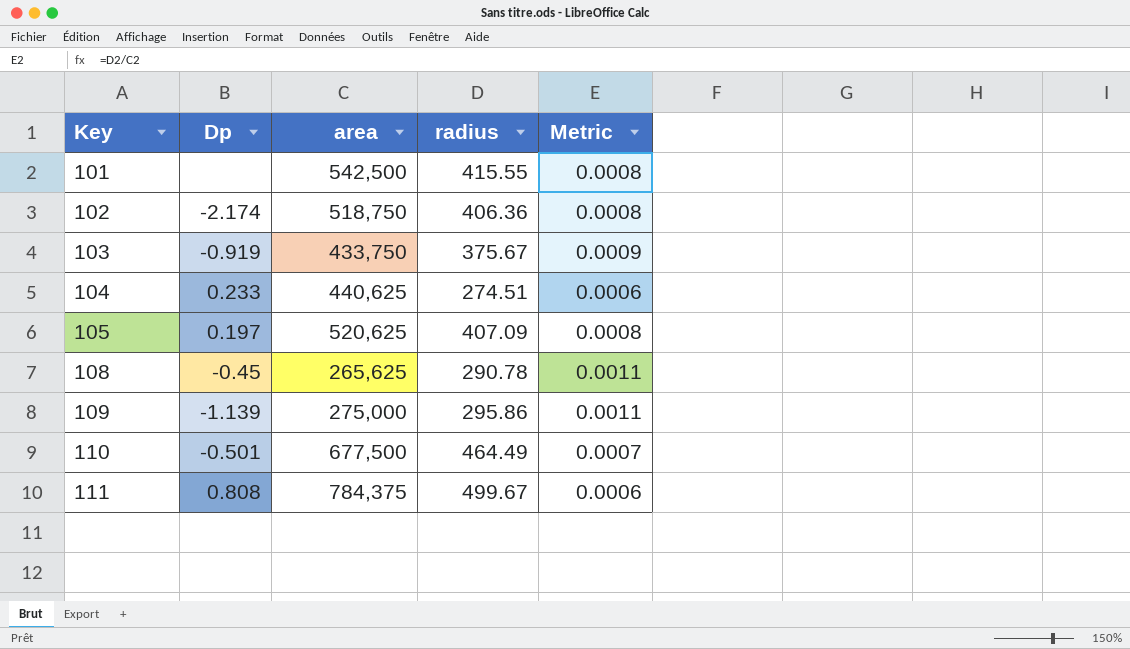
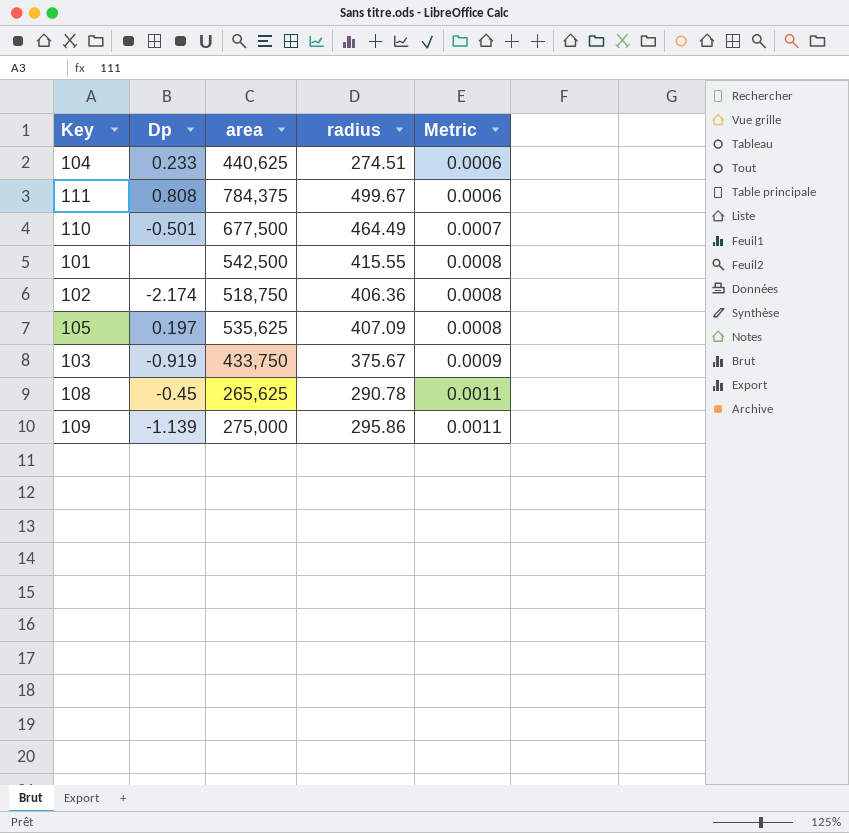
row order: Key ascending -> Metric ascending
105 | area: 520,625 -> 535,625

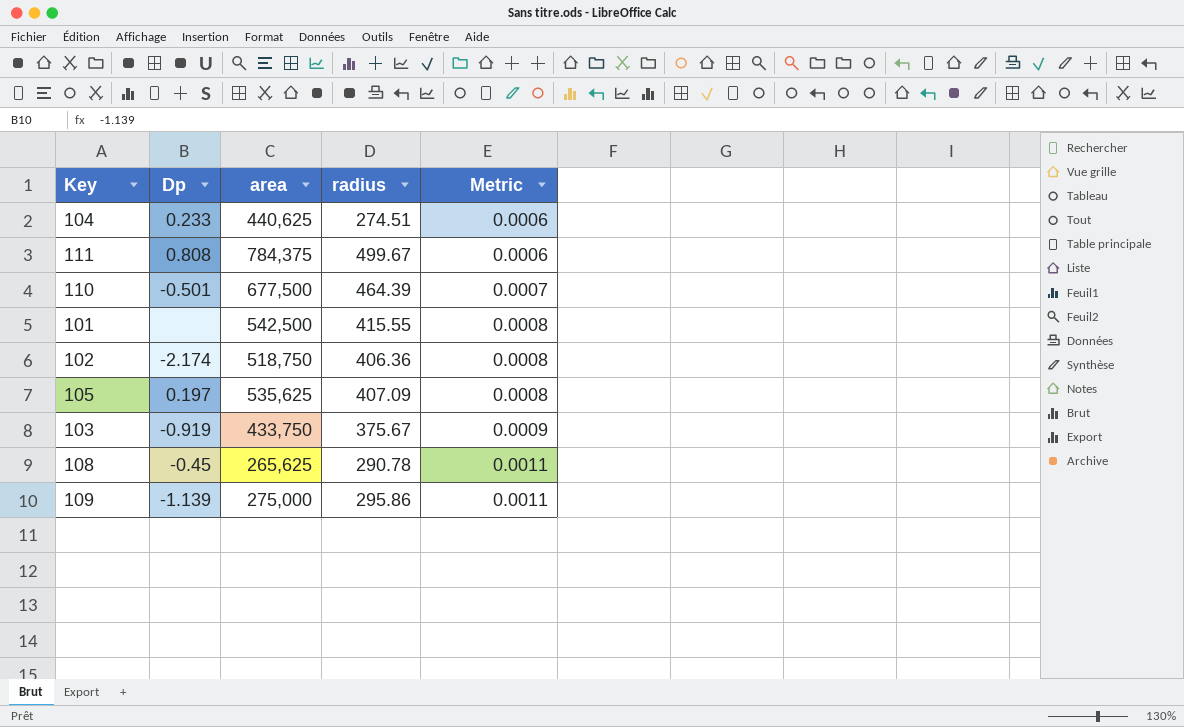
110 | radius: 464.49 -> 464.39

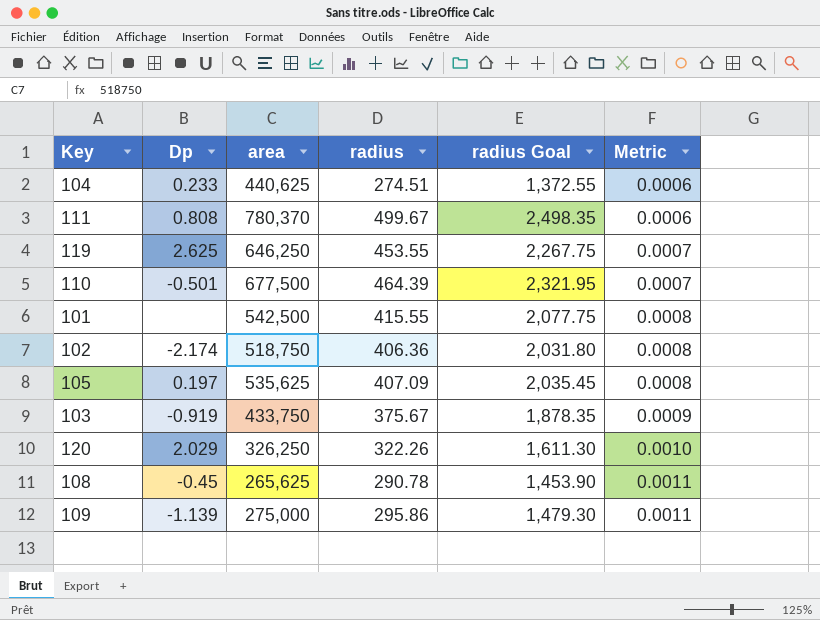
column radius Goal | formula: none -> [radius] * 5
111 | area: 784,375 -> 780,370
row 119: none -> 2.625 | 646,250 | 453.55 | 2,267.75 | 0.0007
row 120: none -> 2.029 | 326,250 | 322.26 | 1,611.30 | 0.0010

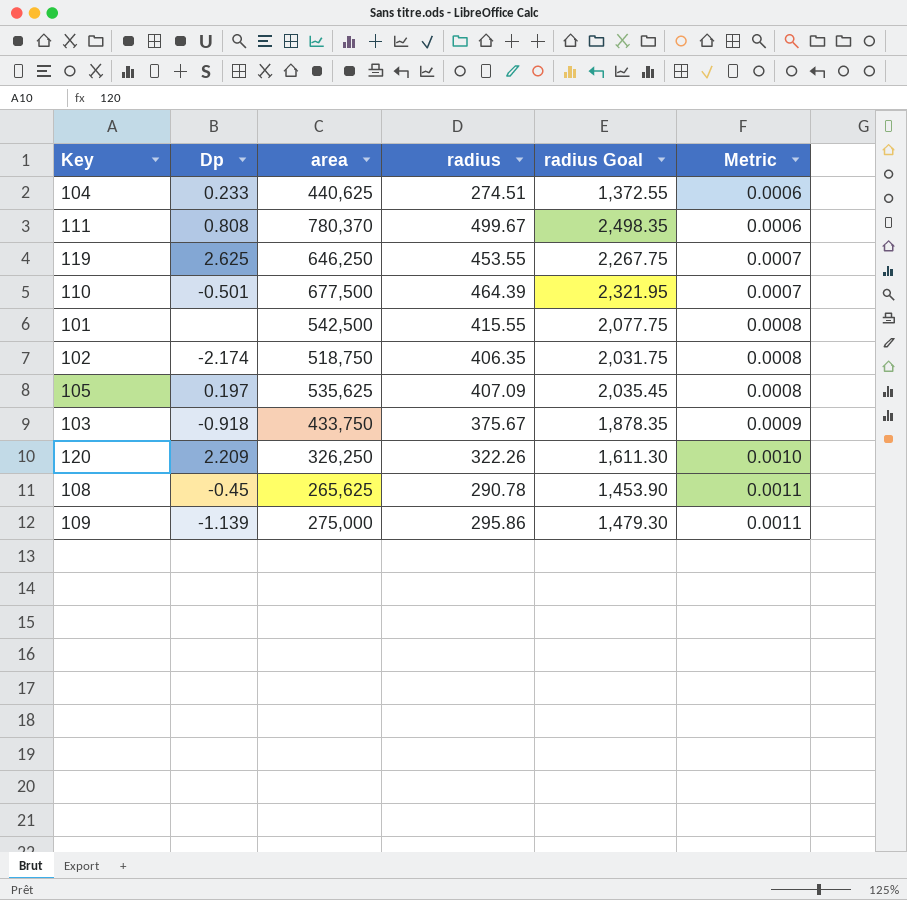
102 | radius: 406.36 -> 406.35
102 | radius Goal: 2,031.80 -> 2,031.75
103 | Dp: -0.919 -> -0.918
120 | Dp: 2.029 -> 2.209

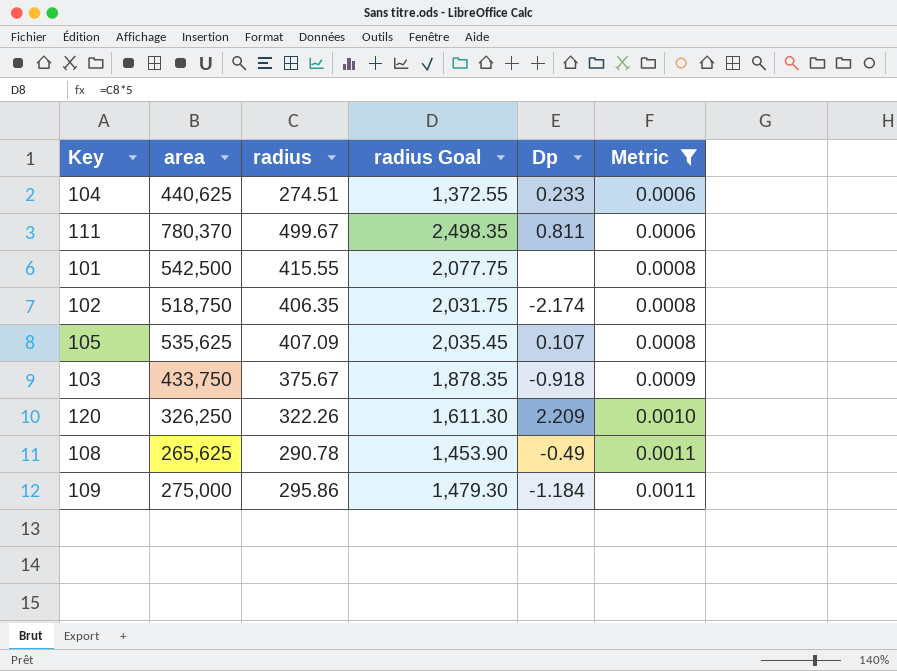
filter: none -> Metric != 0.0007
column Dp | position: 2 -> 5
111 | Dp: 0.808 -> 0.811
105 | Dp: 0.197 -> 0.107
108 | Dp: -0.45 -> -0.49
109 | Dp: -1.139 -> -1.184

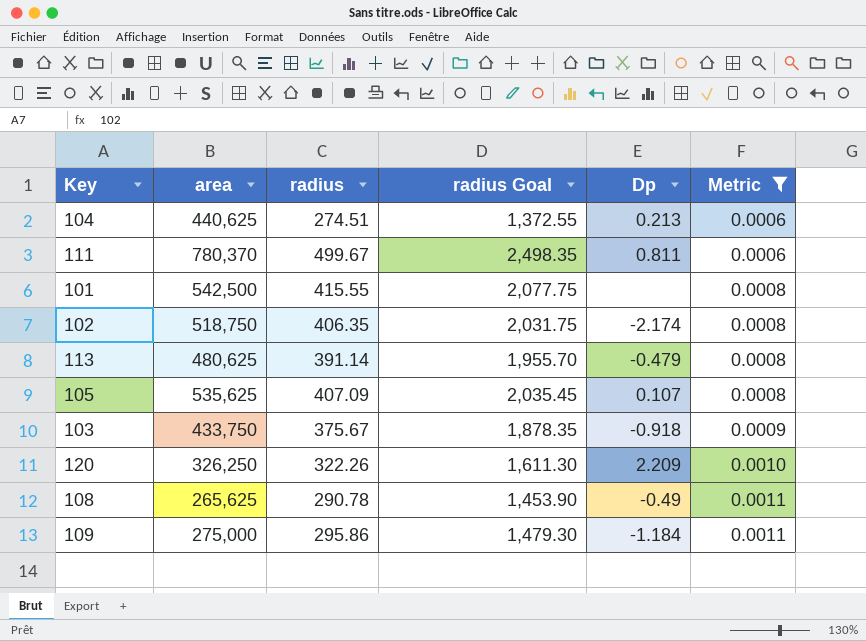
104 | Dp: 0.233 -> 0.213
row 113: none -> 480,625 | 391.14 | 1,955.70 | -0.479 | 0.0008

